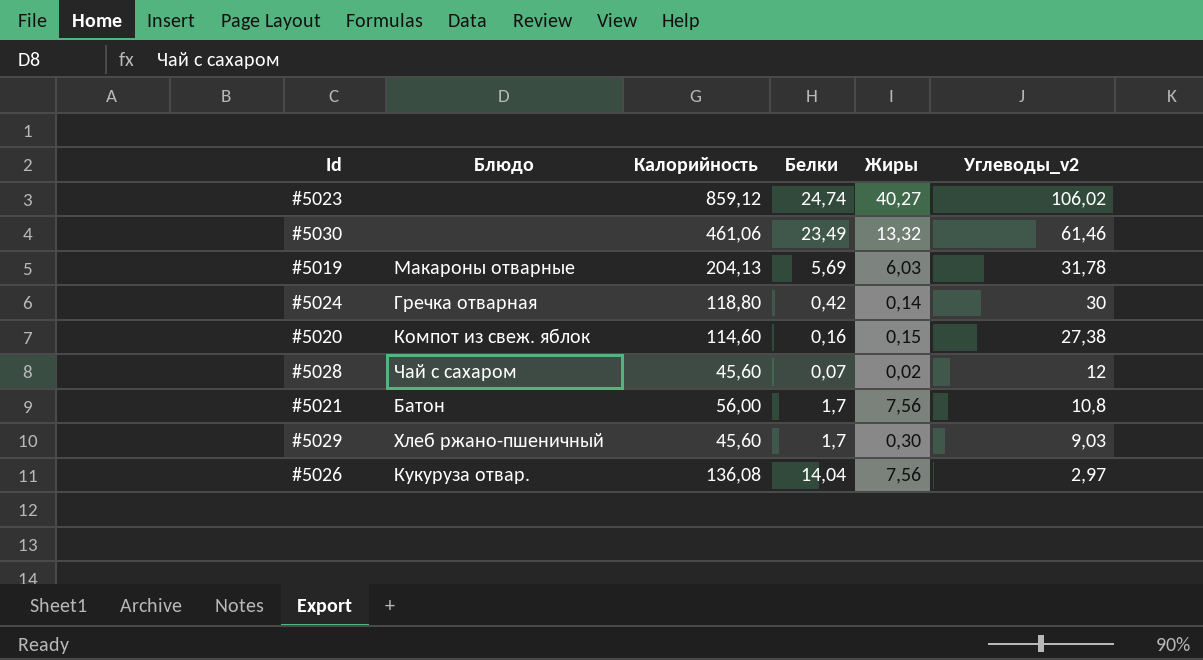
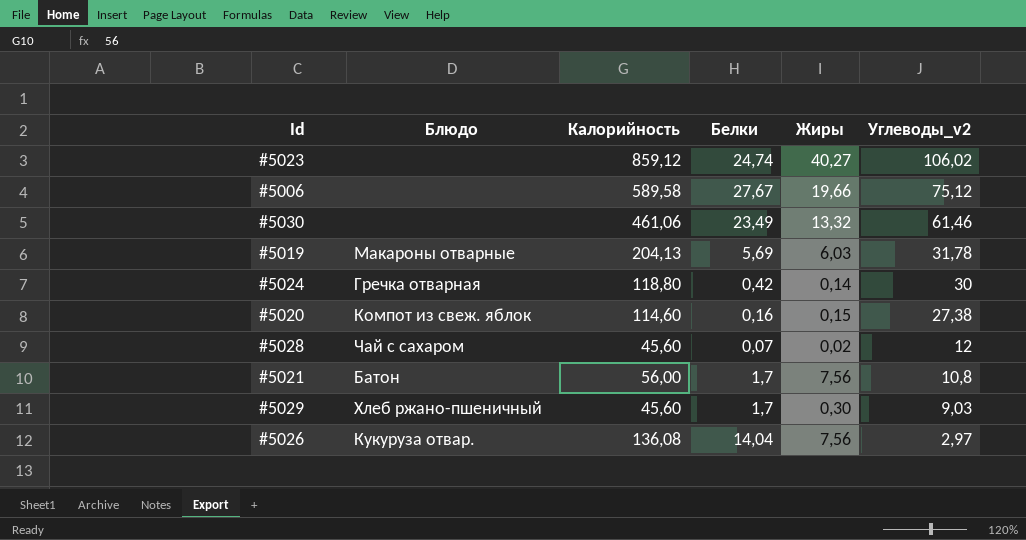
row #5006: none -> none | 589,58 | 27,67 | 19,66 | 75,12

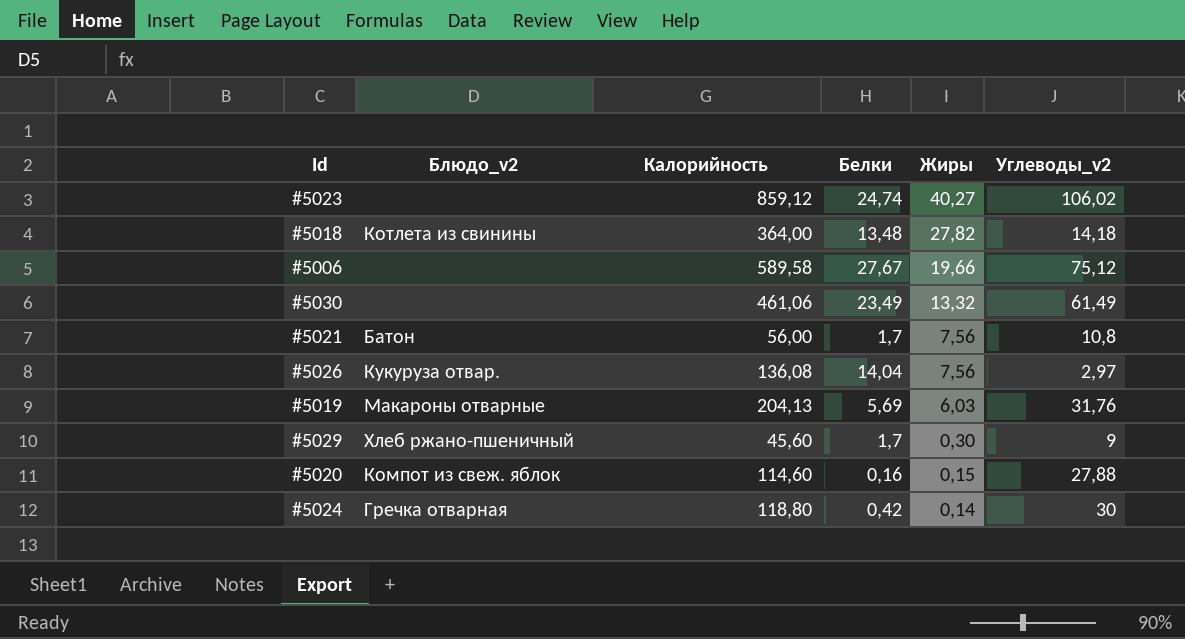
row order: Углеводы_v2 descending -> Жиры descending
column name: Блюдо -> Блюдо_v2
row #5028: Чай с сахаром | 45,60 | 0,07 | 0,02 | 12 -> none
row #5018: none -> Котлета из свинины | 364,00 | 13,48 | 27,82 | 14,18
#5030 | Углеводы_v2: 61,46 -> 61,49
#5019 | Углеводы_v2: 31,78 -> 31,76
#5029 | Углеводы_v2: 9,03 -> 9
#5020 | Углеводы_v2: 27,38 -> 27,88

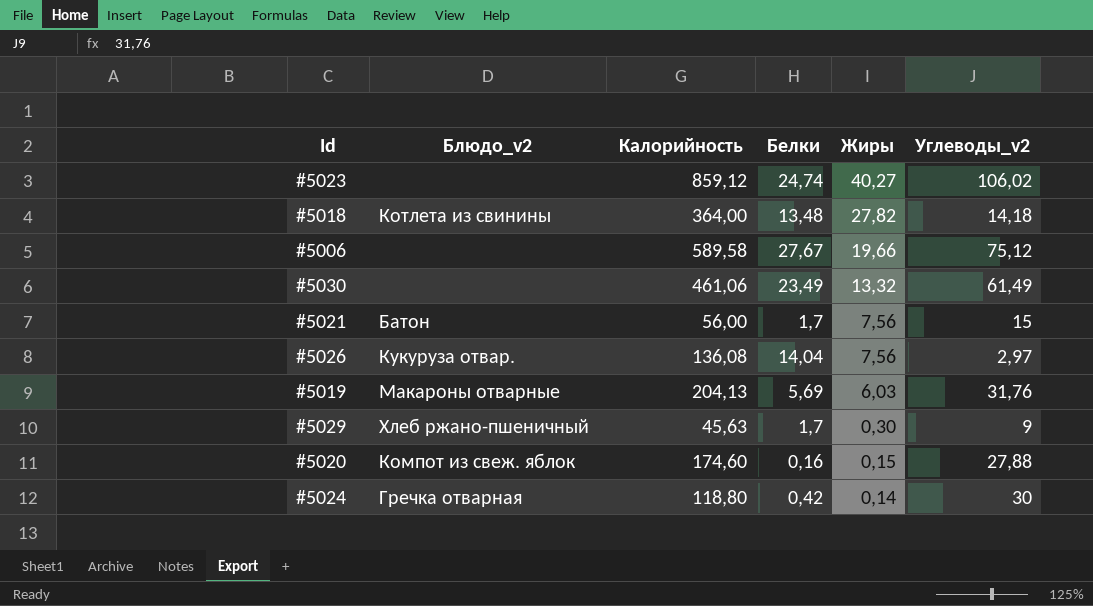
#5021 | Углеводы_v2: 10,8 -> 15
#5029 | Калорийность: 45,60 -> 45,63
#5020 | Калорийность: 114,60 -> 174,60

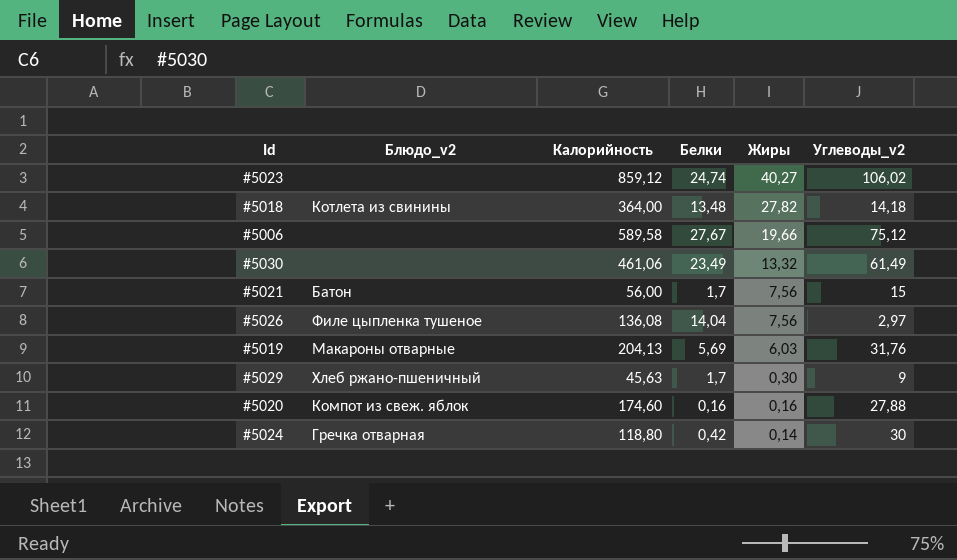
#5026 | Блюдо_v2: Кукуруза отвар. -> Филе цыпленка тушеное
#5020 | Жиры: 0,15 -> 0,16

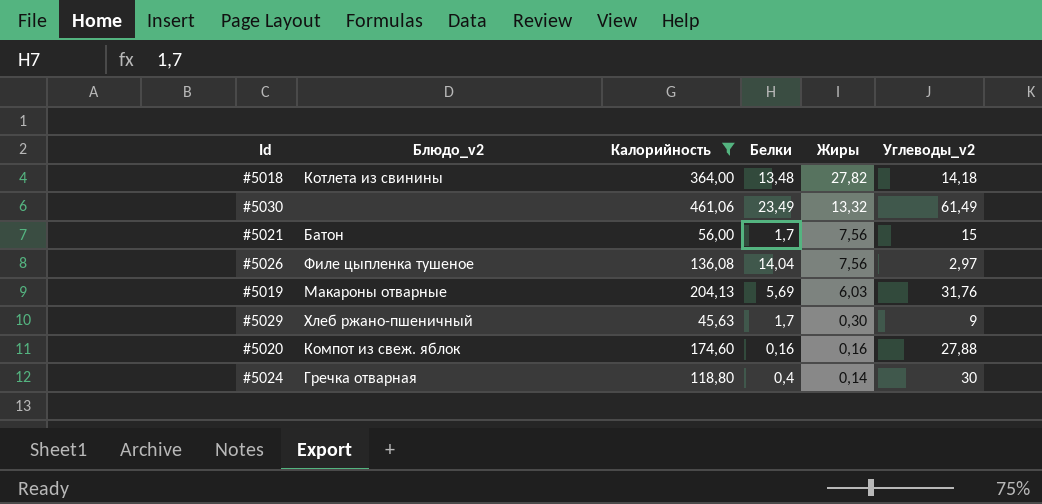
filter: none -> Калорийность <= 461,06
#5024 | Белки: 0,42 -> 0,4

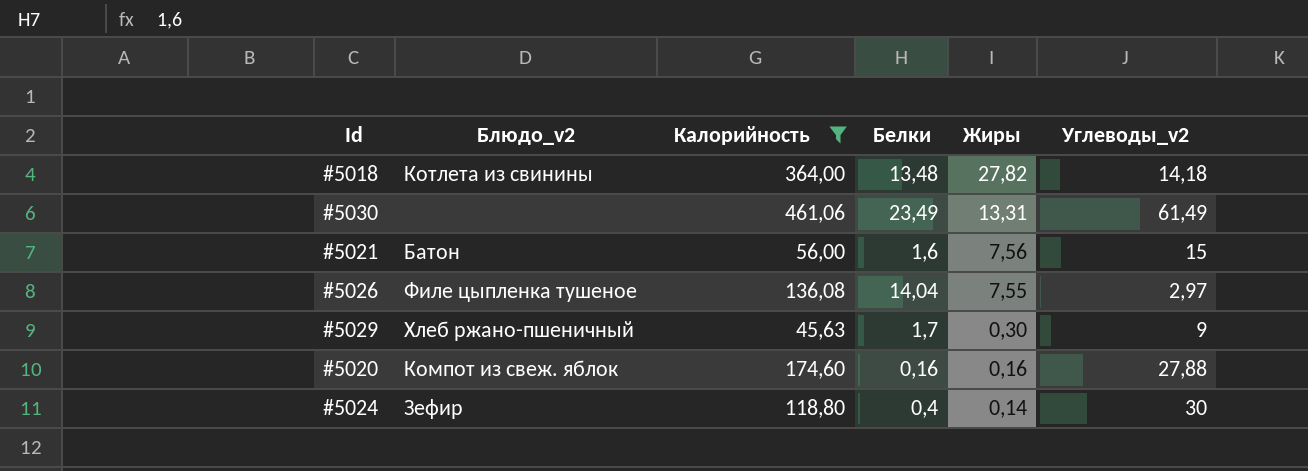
row #5019: Макароны отварные | 204,13 | 5,69 | 6,03 | 31,76 -> none
#5030 | Жиры: 13,32 -> 13,31
#5021 | Белки: 1,7 -> 1,6
#5026 | Жиры: 7,56 -> 7,55
#5024 | Блюдо_v2: Гречка отварная -> Зефир

